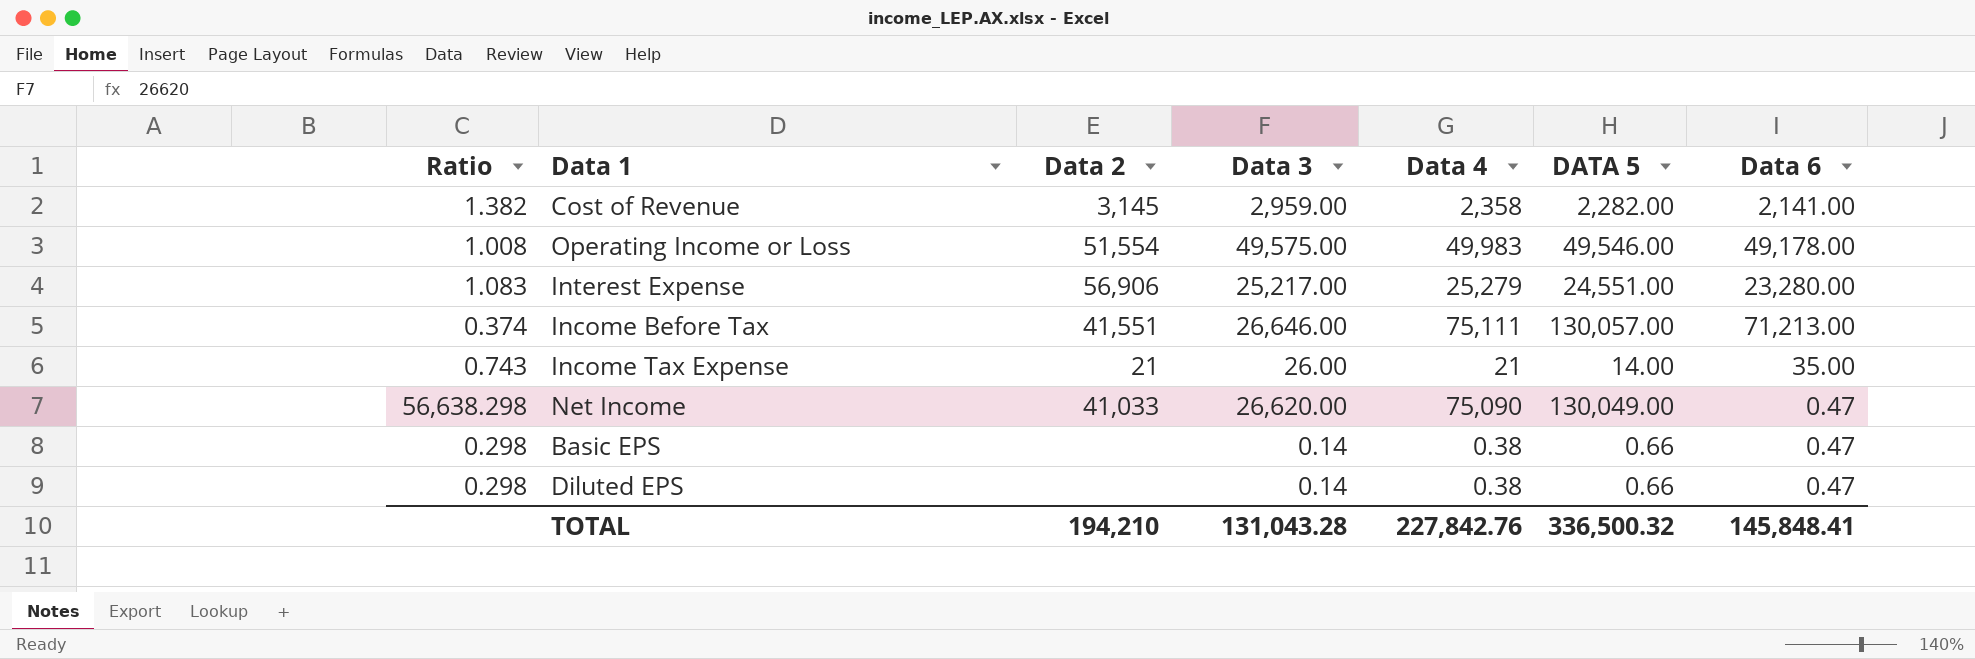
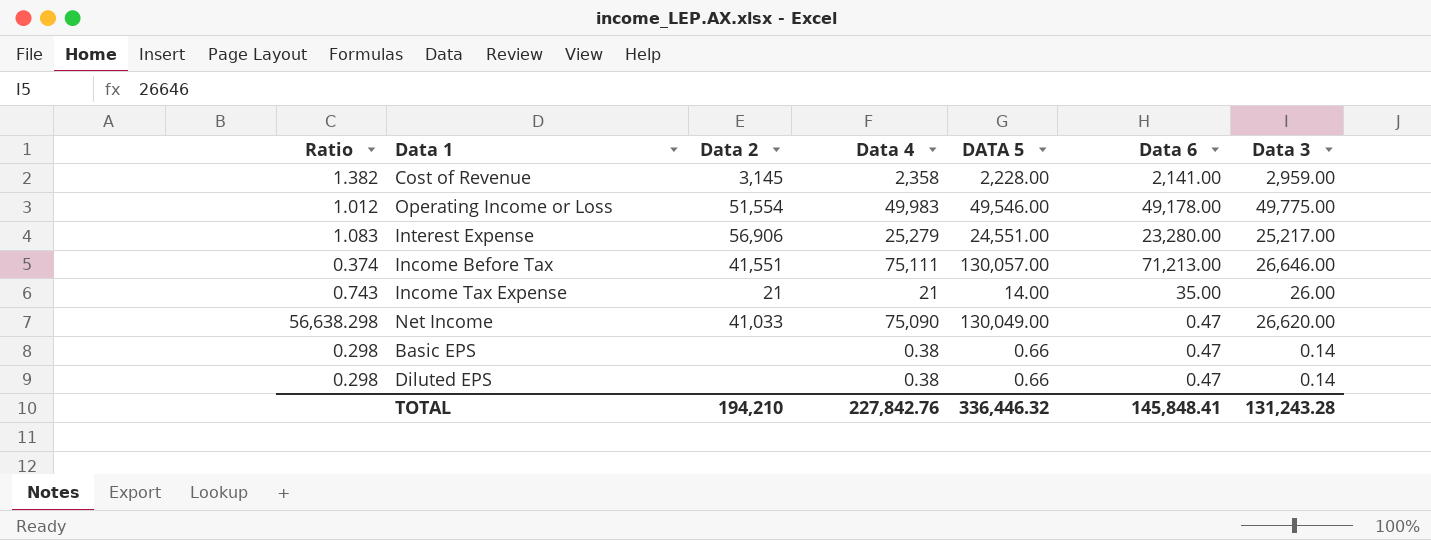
column Data 3 | position: 4 -> 7
Cost of Revenue | DATA 5: 2,282.00 -> 2,228.00
Operating Income or Loss | Ratio: 1.008 -> 1.012
Operating Income or Loss | Data 3: 49,575.00 -> 49,775.00
TOTAL | DATA 5: 336,500.32 -> 336,446.32
TOTAL | Data 3: 131,043.28 -> 131,243.28

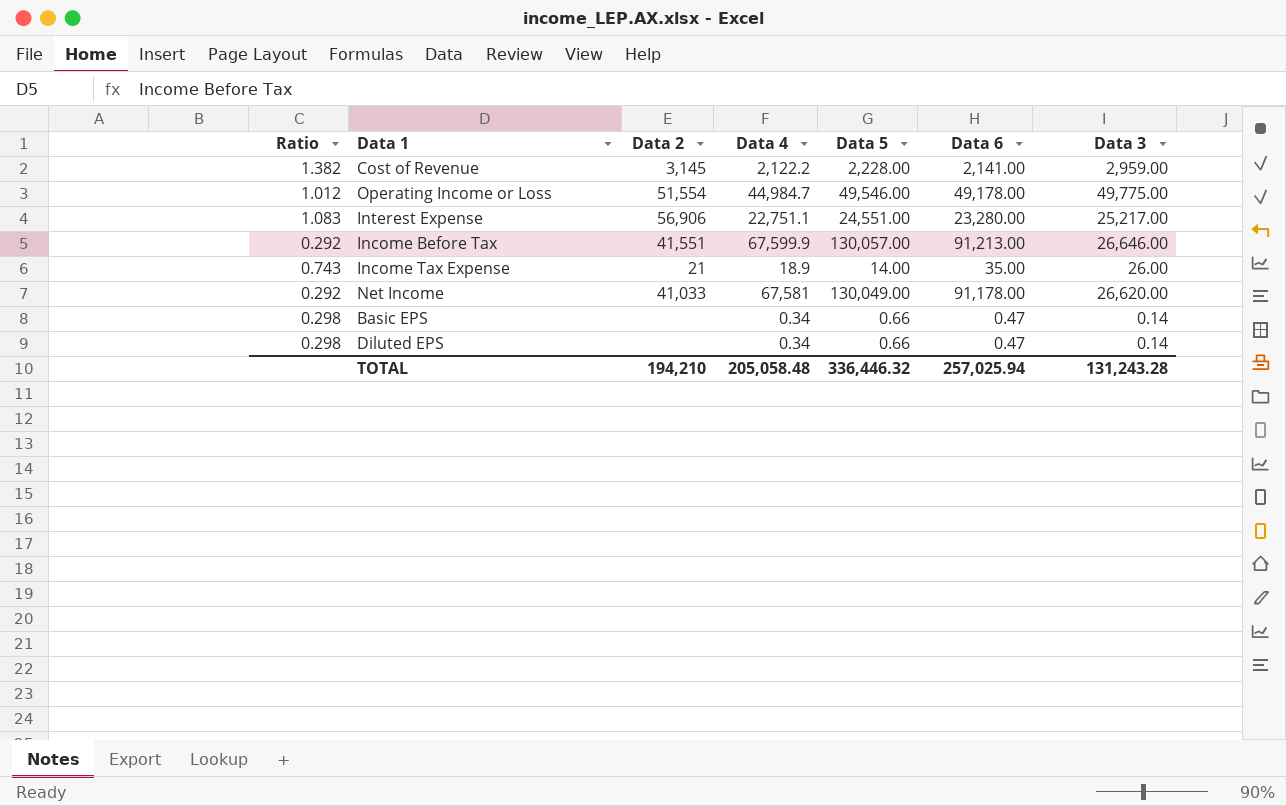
column name: DATA 5 -> Data 5
Cost of Revenue | Data 4: 2,358 -> 2,122.2
Operating Income or Loss | Data 4: 49,983 -> 44,984.7
Interest Expense | Data 4: 25,279 -> 22,751.1
Income Before Tax | Ratio: 0.374 -> 0.292
Income Before Tax | Data 4: 75,111 -> 67,599.9
Income Before Tax | Data 6: 71,213.00 -> 91,213.00
Income Tax Expense | Data 4: 21 -> 18.9
Net Income | Ratio: 56,638.298 -> 0.292
Net Income | Data 4: 75,090 -> 67,581
Net Income | Data 6: 0.47 -> 91,178.00
Basic EPS | Data 4: 0.38 -> 0.34
Diluted EPS | Data 4: 0.38 -> 0.34
TOTAL | Data 4: 227,842.76 -> 205,058.48
TOTAL | Data 6: 145,848.41 -> 257,025.94

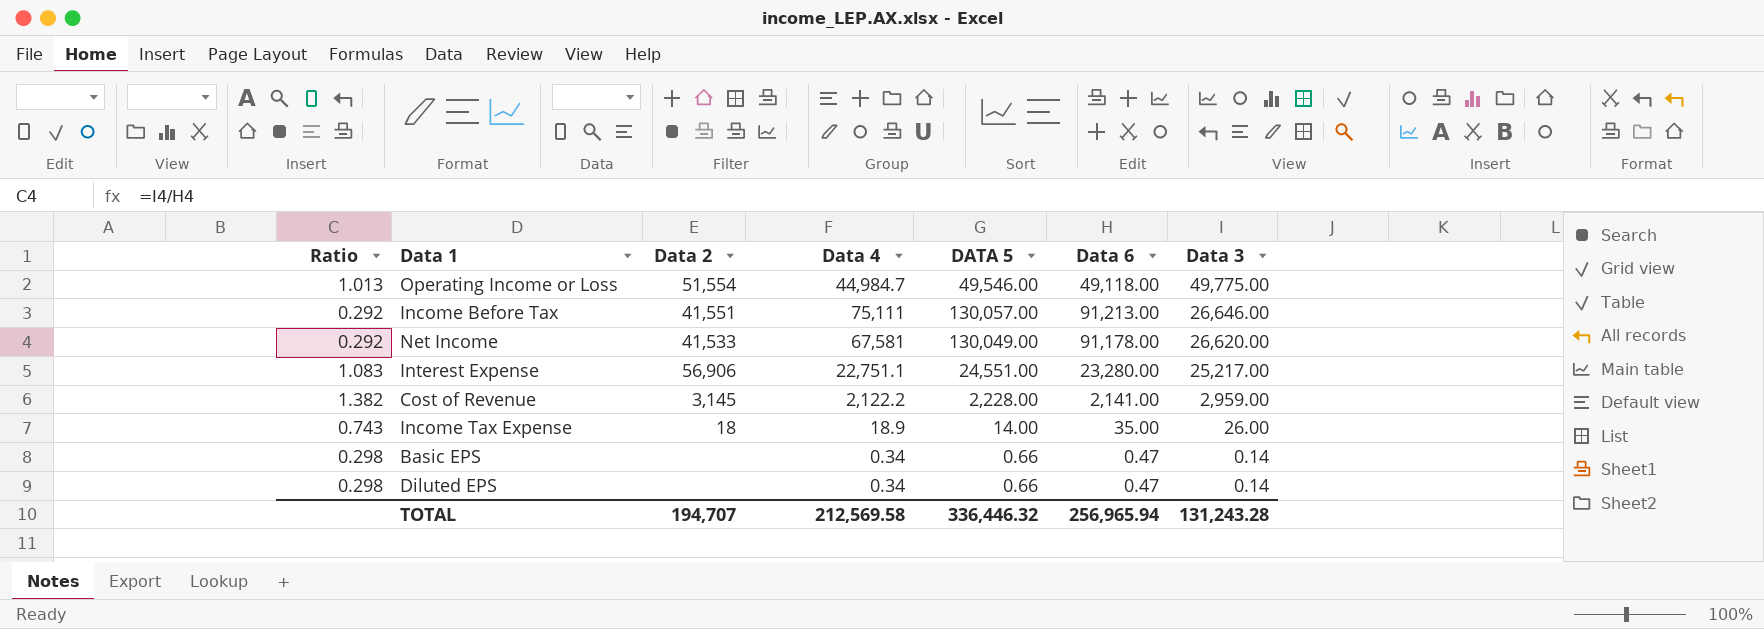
row order: none -> Data 3 descending
column name: Data 5 -> DATA 5
Operating Income or Loss | Ratio: 1.012 -> 1.013
Operating Income or Loss | Data 6: 49,178.00 -> 49,118.00
Income Before Tax | Data 4: 67,599.9 -> 75,111
Net Income | Data 2: 41,033 -> 41,533
Income Tax Expense | Data 2: 21 -> 18
TOTAL | Data 2: 194,210 -> 194,707
TOTAL | Data 4: 205,058.48 -> 212,569.58
TOTAL | Data 6: 257,025.94 -> 256,965.94

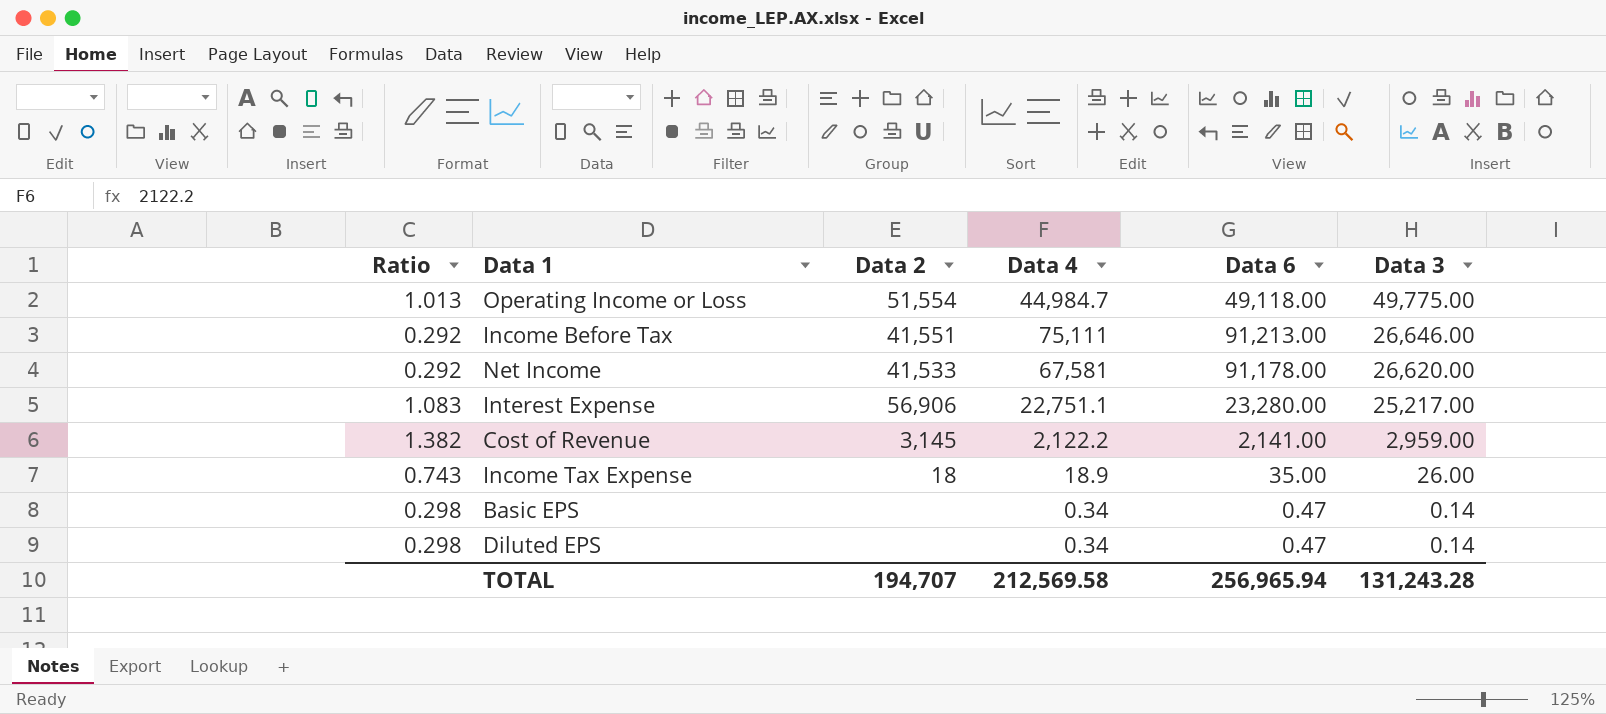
column DATA 5 | position: 5 -> none

